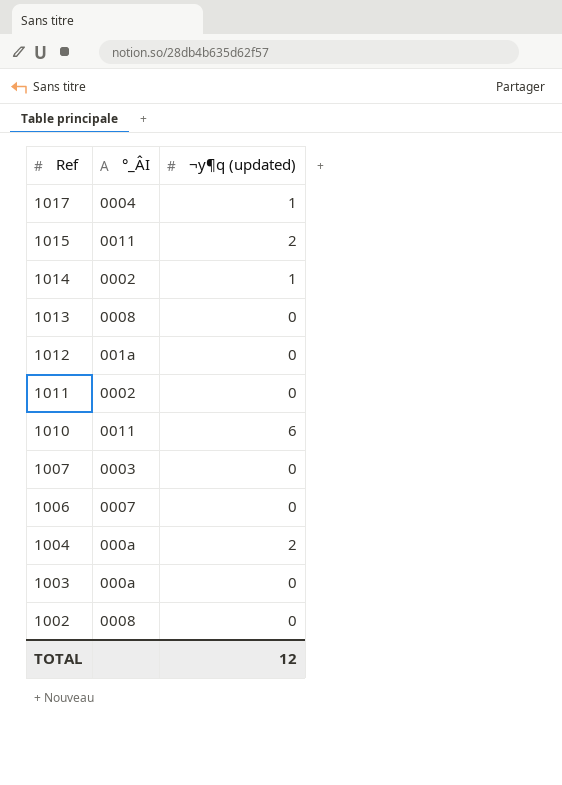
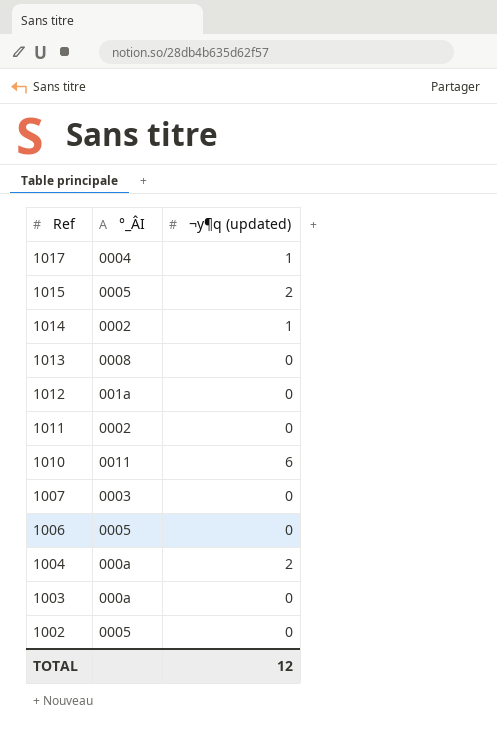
1015 | °_ÂI: 0011 -> 0005
1006 | °_ÂI: 0007 -> 0005
1002 | °_ÂI: 0008 -> 0005

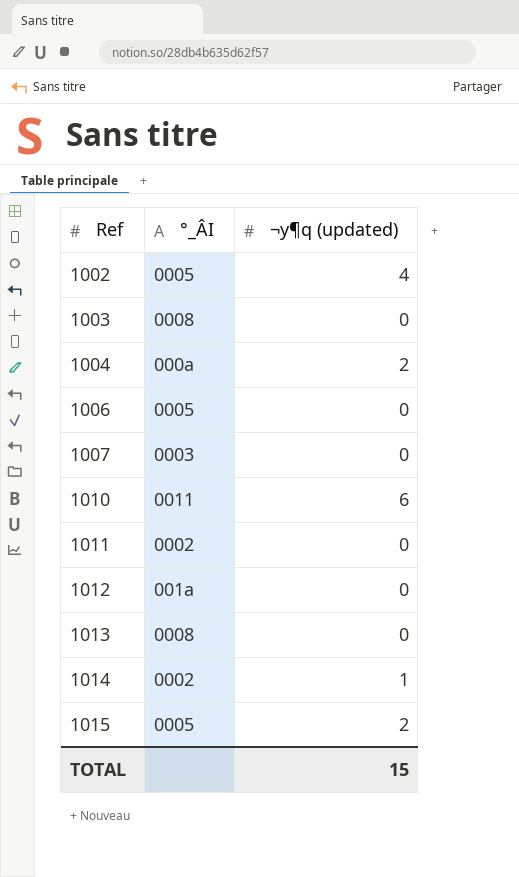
row order: Ref descending -> Ref ascending
row 1017: 0004 | 1 -> none
1002 | ¬y¶q (updated): 0 -> 4
1003 | °_ÂI: 000a -> 0008
TOTAL | ¬y¶q (updated): 12 -> 15

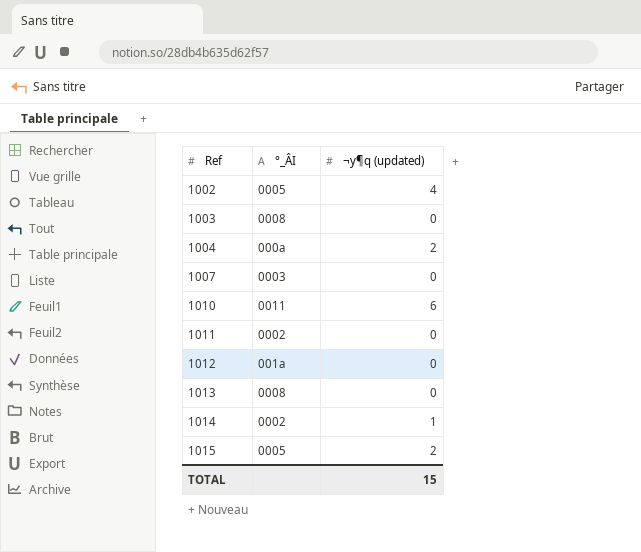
row 1006: 0005 | 0 -> none

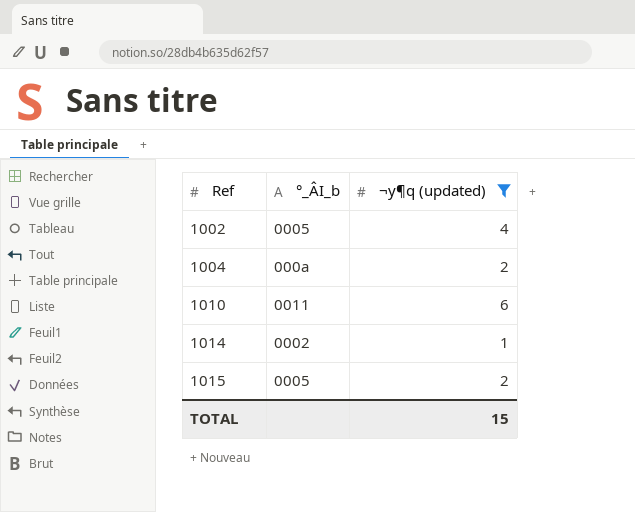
filter: none -> ¬y¶q (updated) != 0
column name: °_ÂI -> °_ÂI_b

